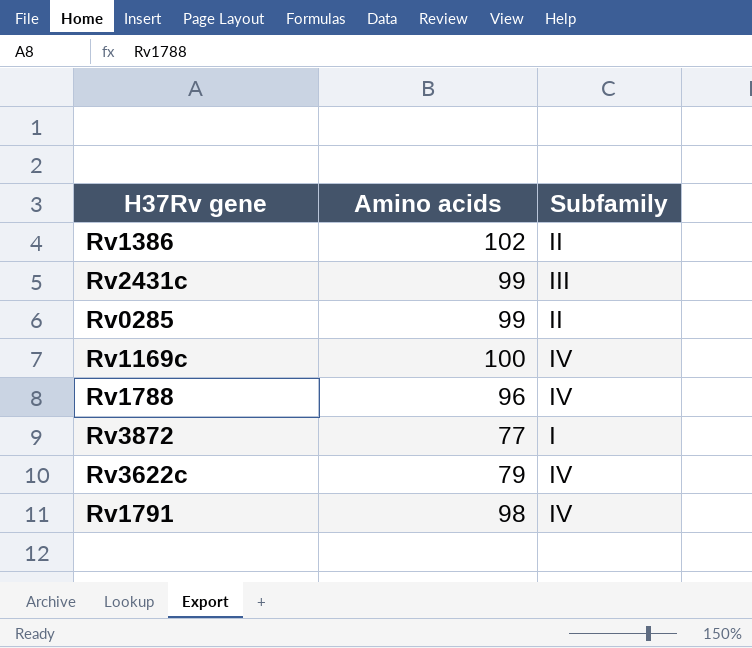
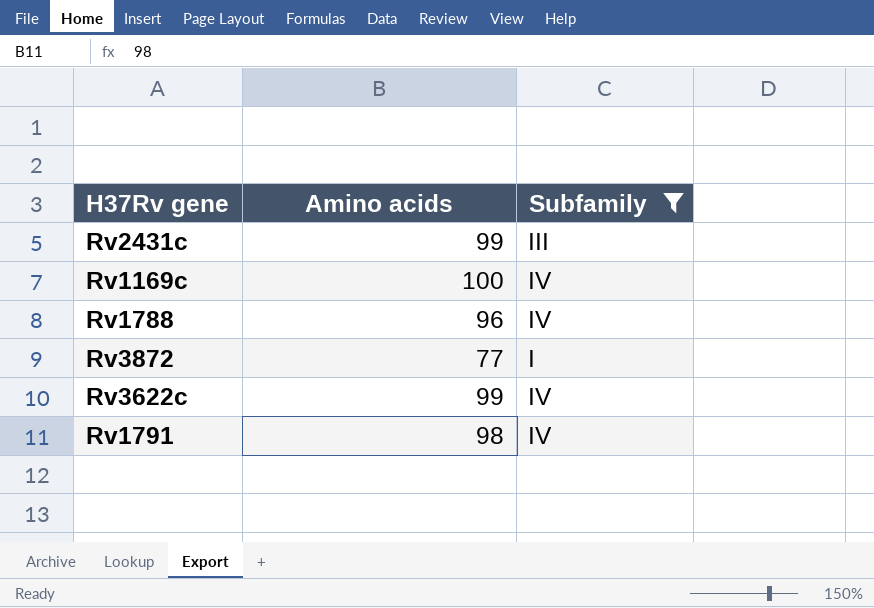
filter: none -> Subfamily != II
Rv3622c | Amino acids: 79 -> 99

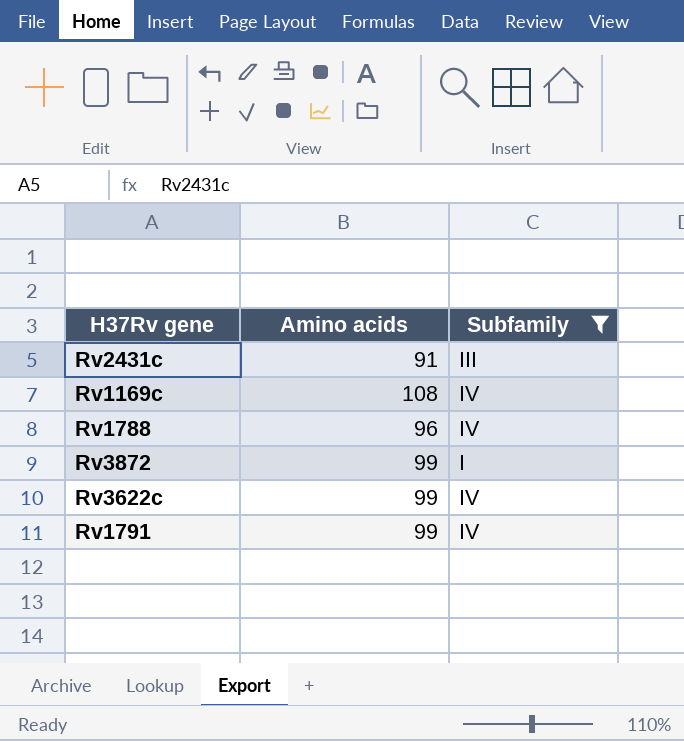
Rv2431c | Amino acids: 99 -> 91
Rv1169c | Amino acids: 100 -> 108
Rv3872 | Amino acids: 77 -> 99
Rv1791 | Amino acids: 98 -> 99

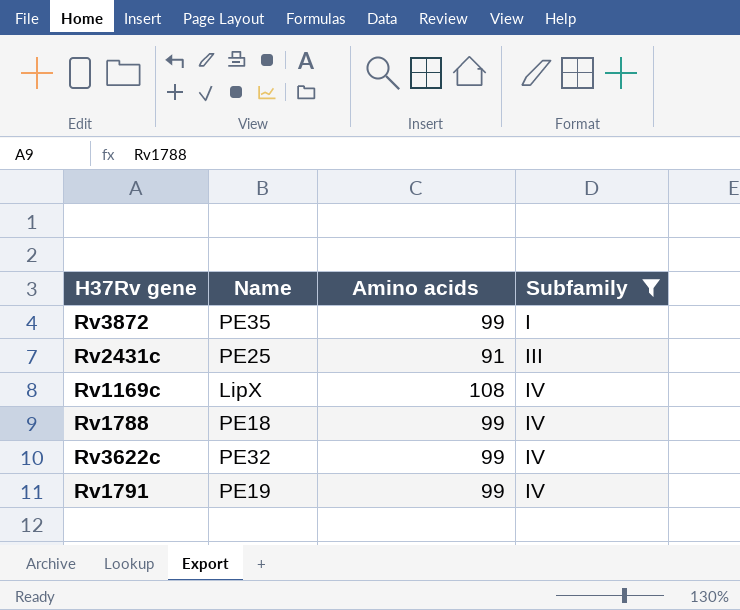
row order: none -> Subfamily ascending
column Name | position: none -> 2
Rv1788 | Amino acids: 96 -> 99

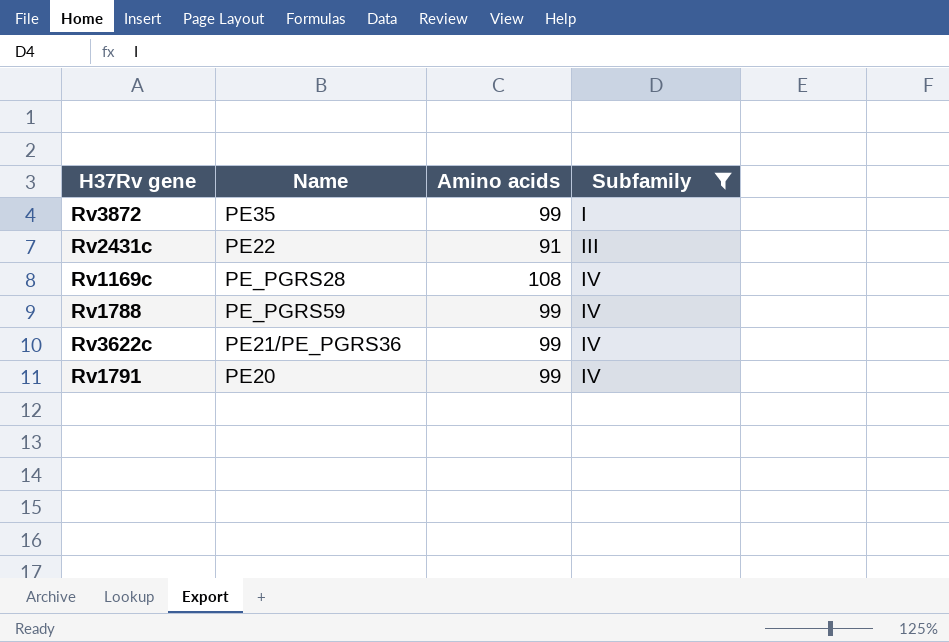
Rv2431c | Name: PE25 -> PE22
Rv1169c | Name: LipX -> PE_PGRS28
Rv1788 | Name: PE18 -> PE_PGRS59
Rv3622c | Name: PE32 -> PE21/PE_PGRS36
Rv1791 | Name: PE19 -> PE20

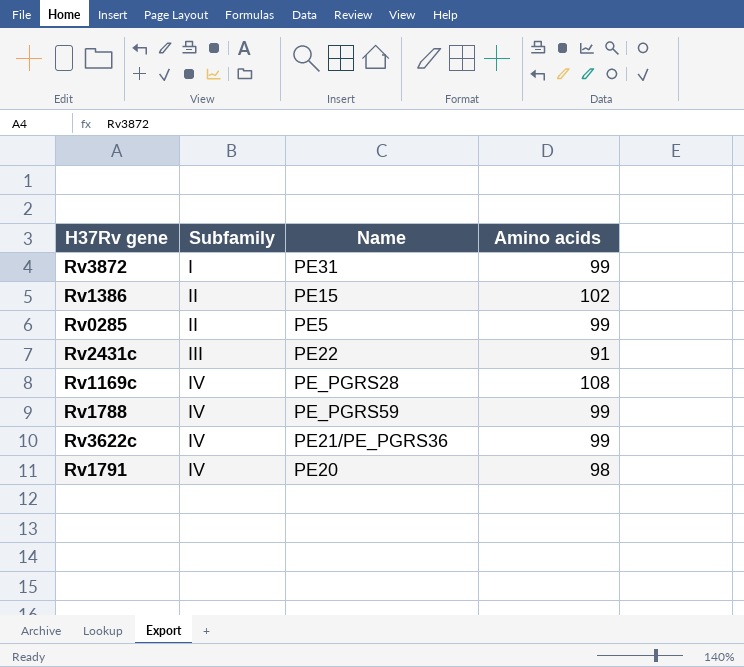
filter: Subfamily != II -> none
column Subfamily | position: 4 -> 2
Rv3872 | Name: PE35 -> PE31
Rv1791 | Amino acids: 99 -> 98

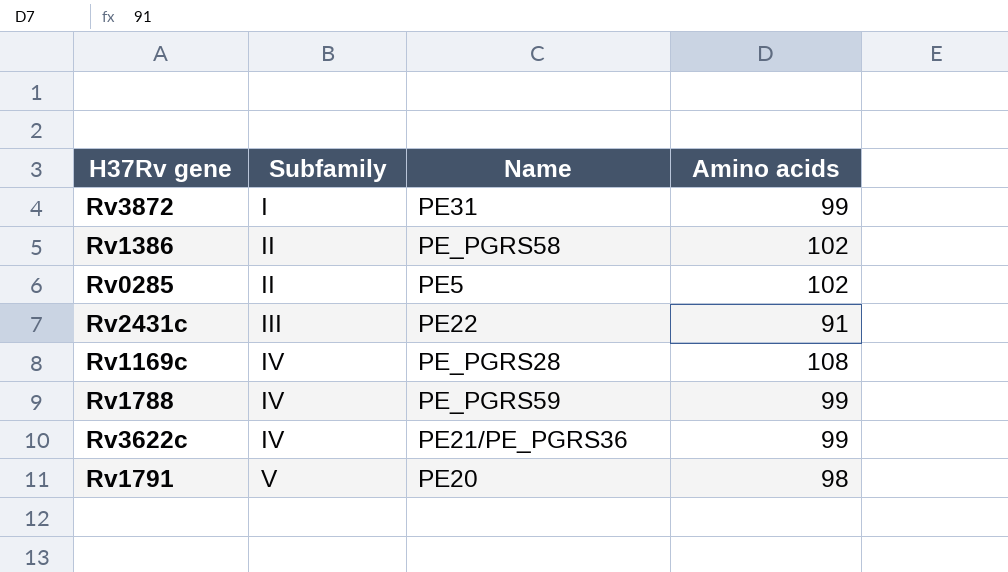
Rv1386 | Name: PE15 -> PE_PGRS58
Rv0285 | Amino acids: 99 -> 102
Rv1791 | Subfamily: IV -> V

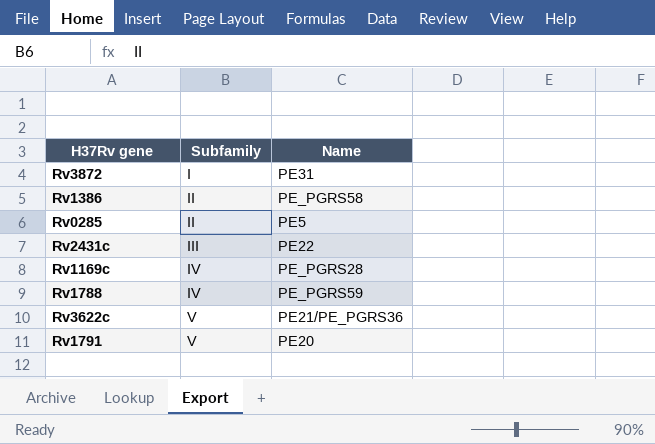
column Amino acids | position: 4 -> none
Rv3622c | Subfamily: IV -> V

